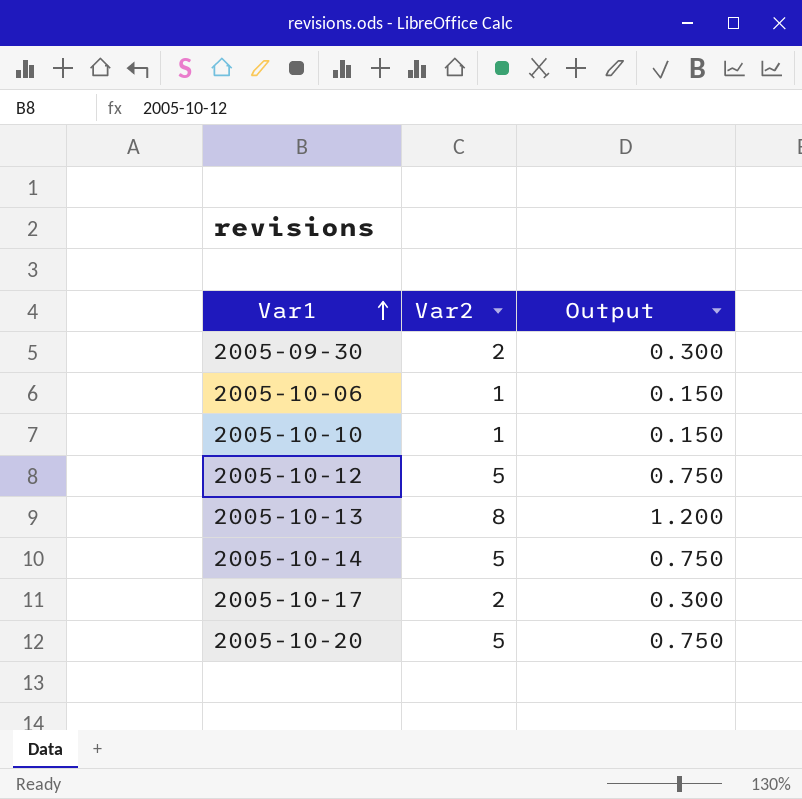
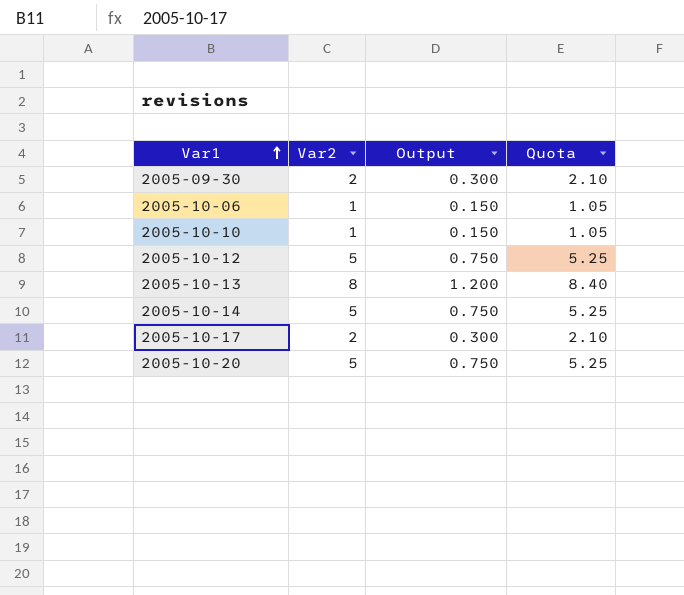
column Quota | formula: none -> [Var2] * 1.05

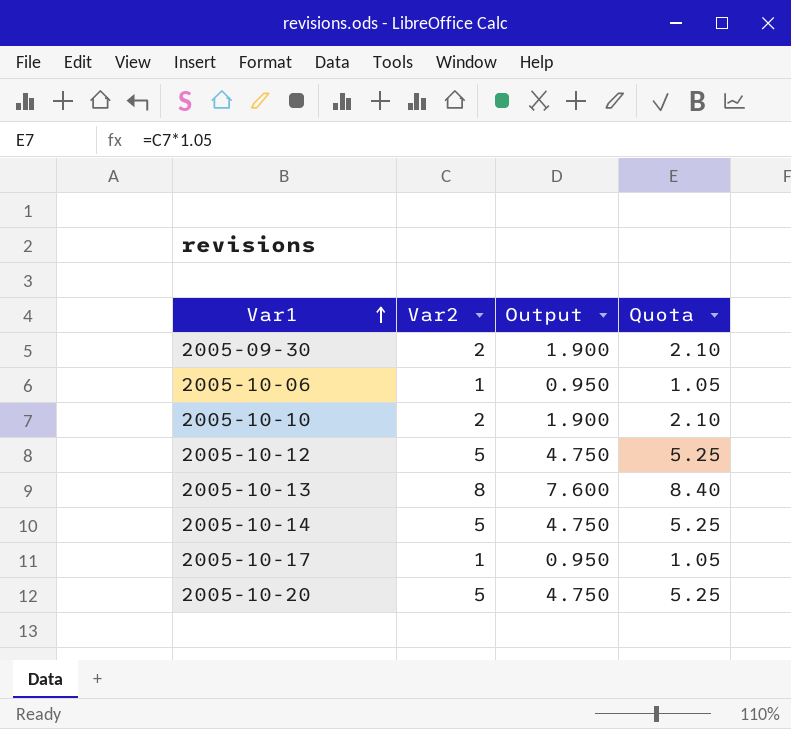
column Output | formula: [Var2] * 0.15 -> [Var2] * 0.95
2005-10-10 | Var2: 1 -> 2
2005-10-10 | Quota: 1.05 -> 2.10
2005-10-17 | Var2: 2 -> 1
2005-10-17 | Quota: 2.10 -> 1.05

